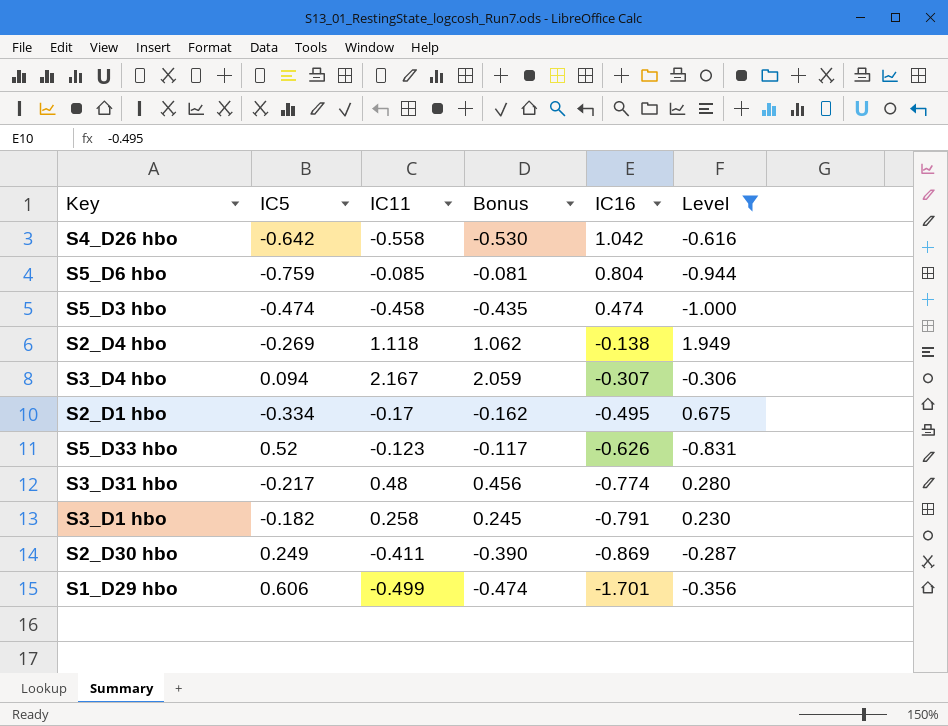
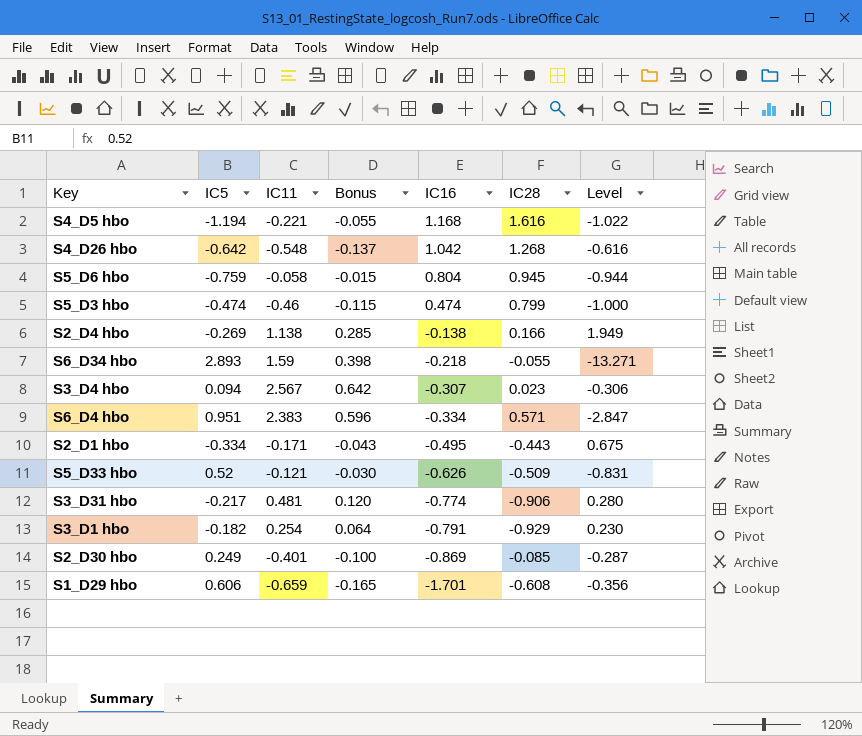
filter: Level >= -1.000 -> none
column Bonus | formula: [IC11] * 0.95 -> [IC11] * 0.25
column IC28 | position: none -> 6
S4_D26 hbo | IC11: -0.558 -> -0.548
S5_D6 hbo | IC11: -0.085 -> -0.058
S5_D3 hbo | IC11: -0.458 -> -0.46
S2_D4 hbo | IC11: 1.118 -> 1.138
S3_D4 hbo | IC11: 2.167 -> 2.567
S2_D1 hbo | IC11: -0.17 -> -0.171
S5_D33 hbo | IC11: -0.123 -> -0.121
S3_D31 hbo | IC11: 0.48 -> 0.481
S3_D1 hbo | IC11: 0.258 -> 0.254
S2_D30 hbo | IC11: -0.411 -> -0.401
S1_D29 hbo | IC11: -0.499 -> -0.659

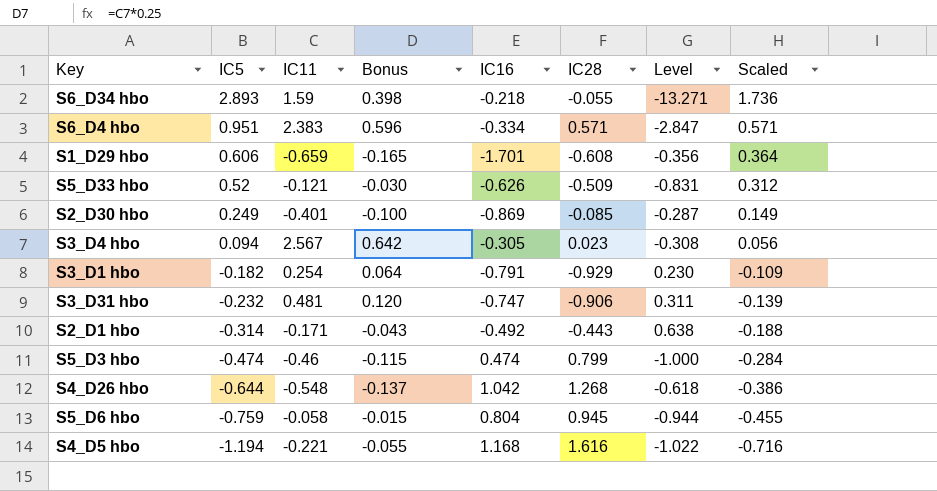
row order: IC16 descending -> IC5 descending
column Scaled | formula: none -> [IC5] * 0.6
row S2_D4 hbo: -0.269 | 1.138 | 0.285 | -0.138 | 0.166 | 1.949 -> none
S3_D4 hbo | IC16: -0.307 -> -0.305
S3_D4 hbo | Level: -0.306 -> -0.308
S3_D31 hbo | IC5: -0.217 -> -0.232
S3_D31 hbo | IC16: -0.774 -> -0.747
S3_D31 hbo | Level: 0.280 -> 0.311
S2_D1 hbo | IC5: -0.334 -> -0.314
S2_D1 hbo | IC16: -0.495 -> -0.492
S2_D1 hbo | Level: 0.675 -> 0.638
S4_D26 hbo | IC5: -0.642 -> -0.644
S4_D26 hbo | Level: -0.616 -> -0.618

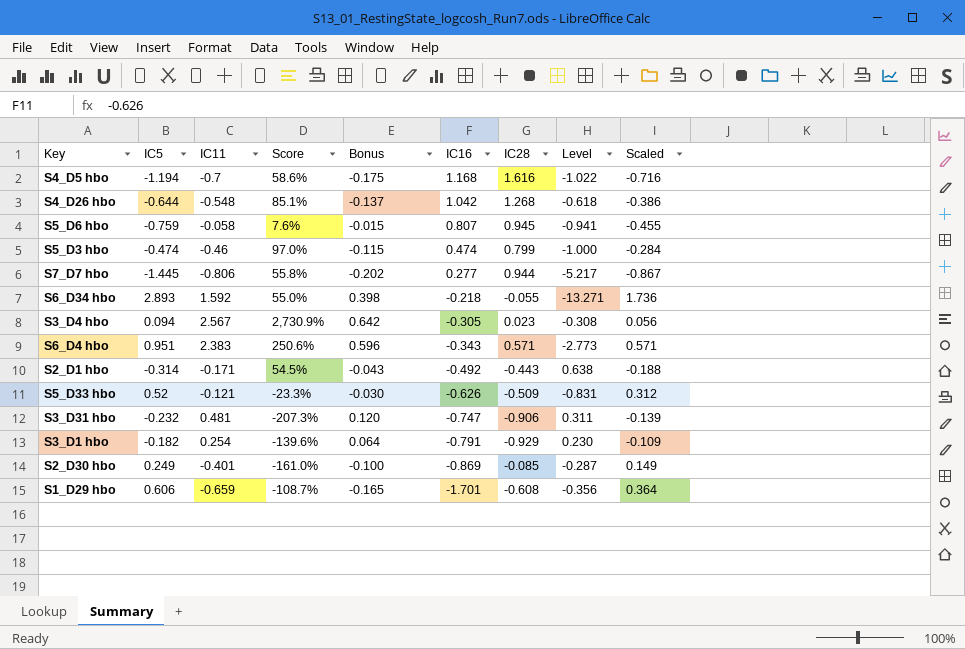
row order: IC5 descending -> IC16 descending
column Score | formula: none -> [IC11] / [IC5]
S4_D5 hbo | IC11: -0.221 -> -0.7
S4_D5 hbo | Bonus: -0.055 -> -0.175
S5_D6 hbo | IC16: 0.804 -> 0.807
S5_D6 hbo | Level: -0.944 -> -0.941
row S7_D7 hbo: none -> -1.445 | -0.806 | 55.8% | -0.202 | 0.277 | 0.944 | -5.217 | -0.867
S6_D34 hbo | IC11: 1.59 -> 1.592
S6_D4 hbo | IC16: -0.334 -> -0.343
S6_D4 hbo | Level: -2.847 -> -2.773

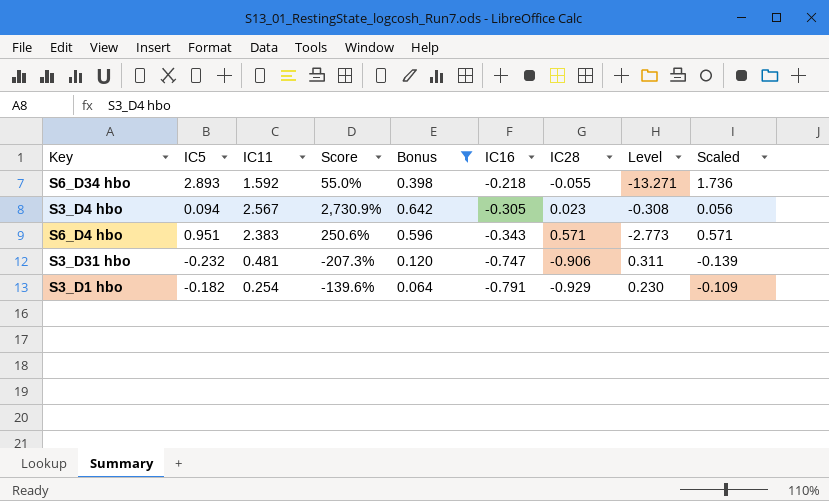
filter: none -> Bonus >= 0.064

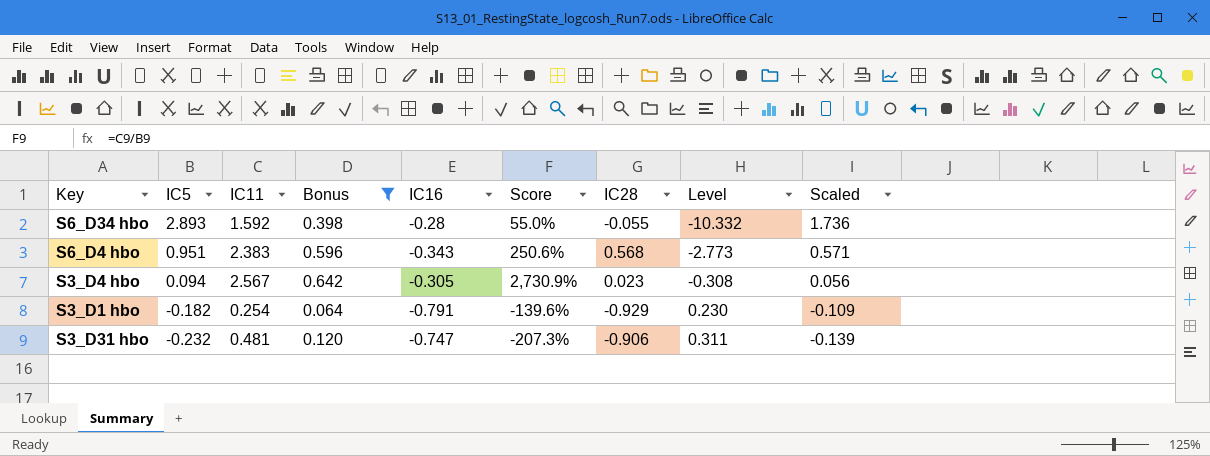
row order: IC16 descending -> IC5 descending
column Score | position: 4 -> 6
S6_D34 hbo | IC16: -0.218 -> -0.28
S6_D34 hbo | Level: -13.271 -> -10.332
S6_D4 hbo | IC28: 0.571 -> 0.568

